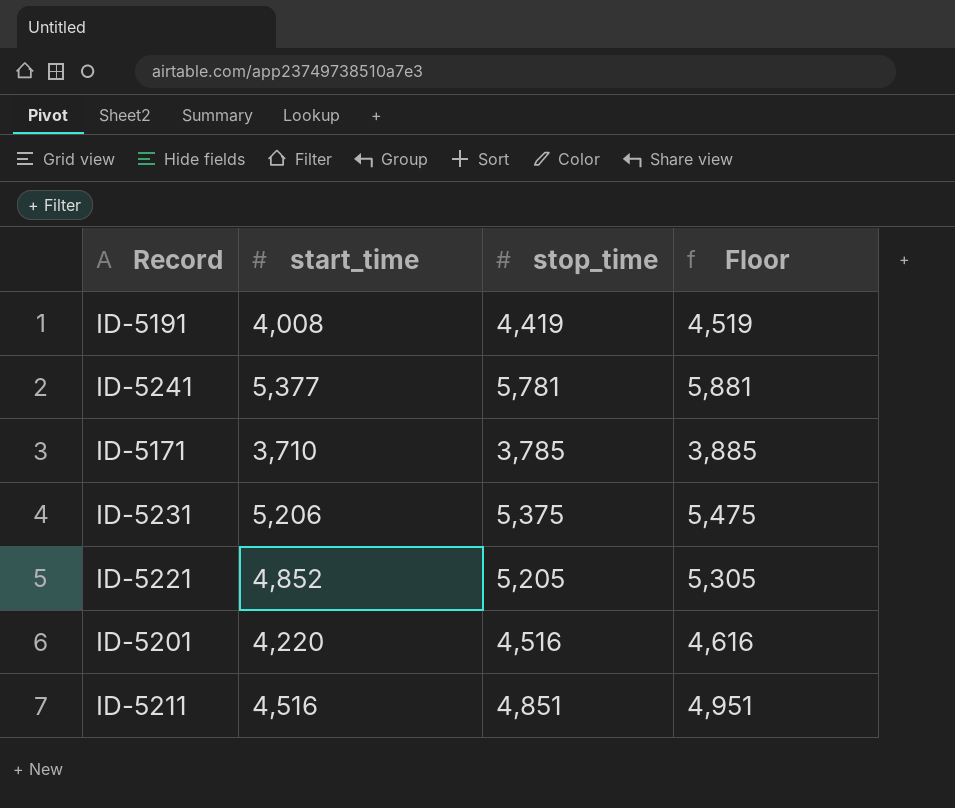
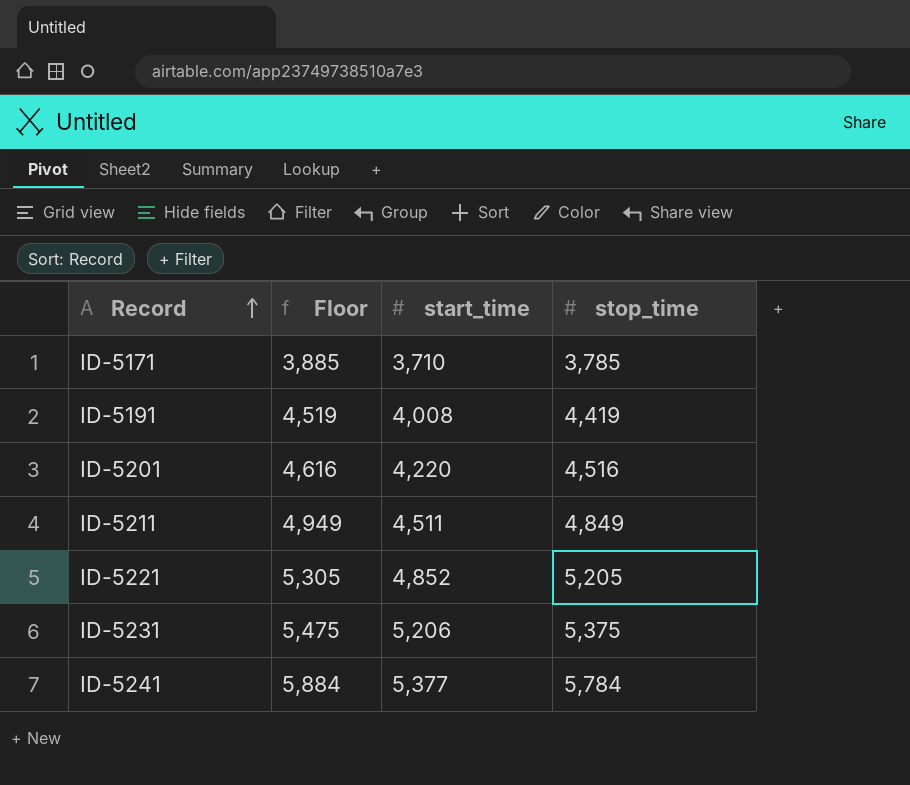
row order: none -> Record ascending
column Floor | position: 4 -> 2
ID-5211 | Floor: 4,951 -> 4,949
ID-5211 | start_time: 4,516 -> 4,511
ID-5211 | stop_time: 4,851 -> 4,849
ID-5241 | Floor: 5,881 -> 5,884
ID-5241 | stop_time: 5,781 -> 5,784

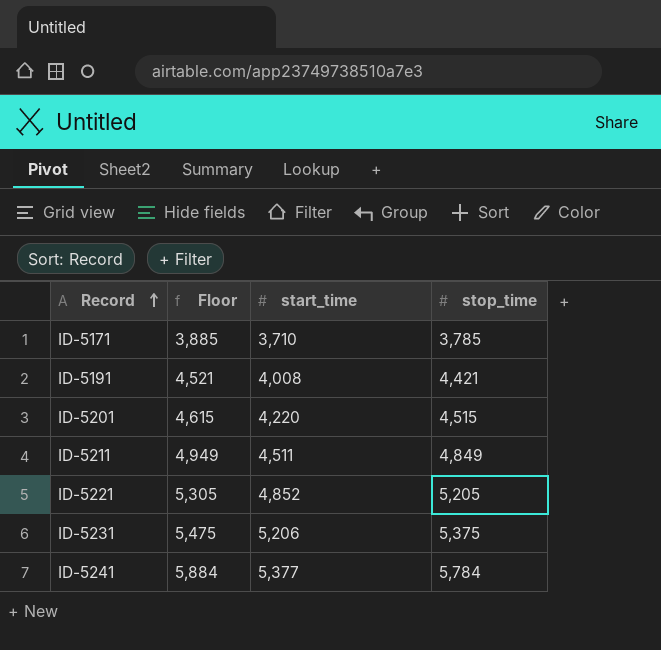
ID-5191 | Floor: 4,519 -> 4,521
ID-5191 | stop_time: 4,419 -> 4,421
ID-5201 | Floor: 4,616 -> 4,615
ID-5201 | stop_time: 4,516 -> 4,515

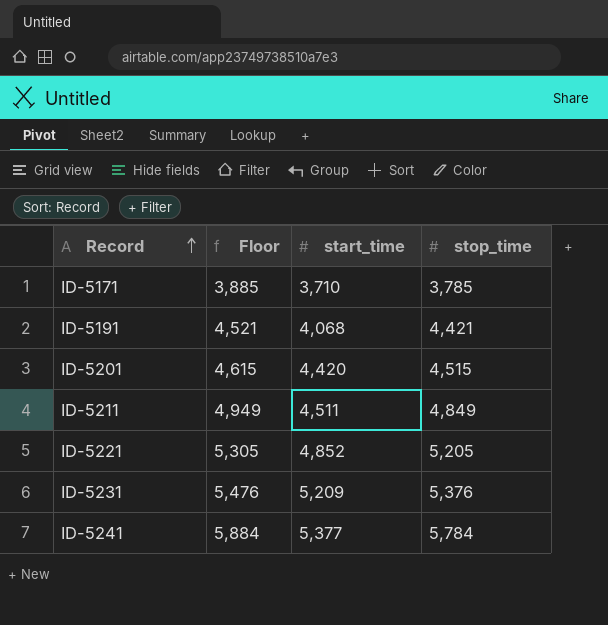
ID-5191 | start_time: 4,008 -> 4,068
ID-5201 | start_time: 4,220 -> 4,420
ID-5231 | Floor: 5,475 -> 5,476
ID-5231 | start_time: 5,206 -> 5,209
ID-5231 | stop_time: 5,375 -> 5,376

